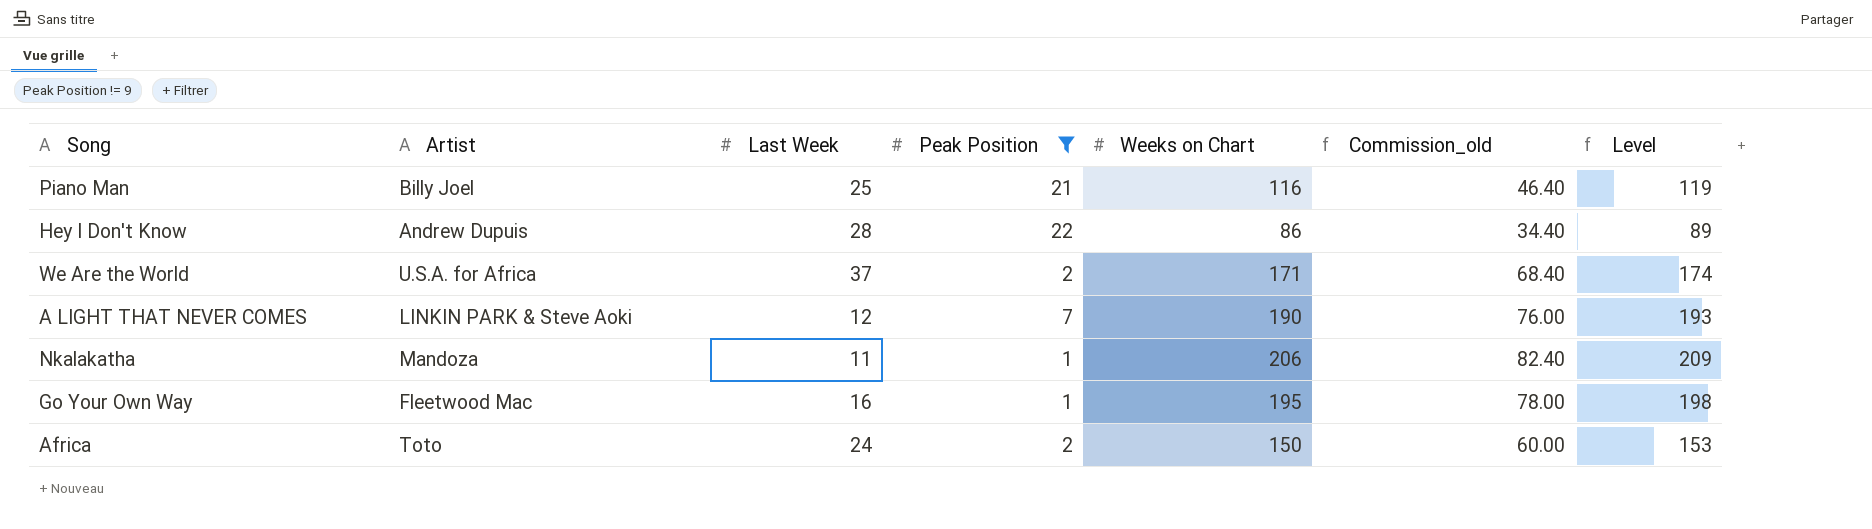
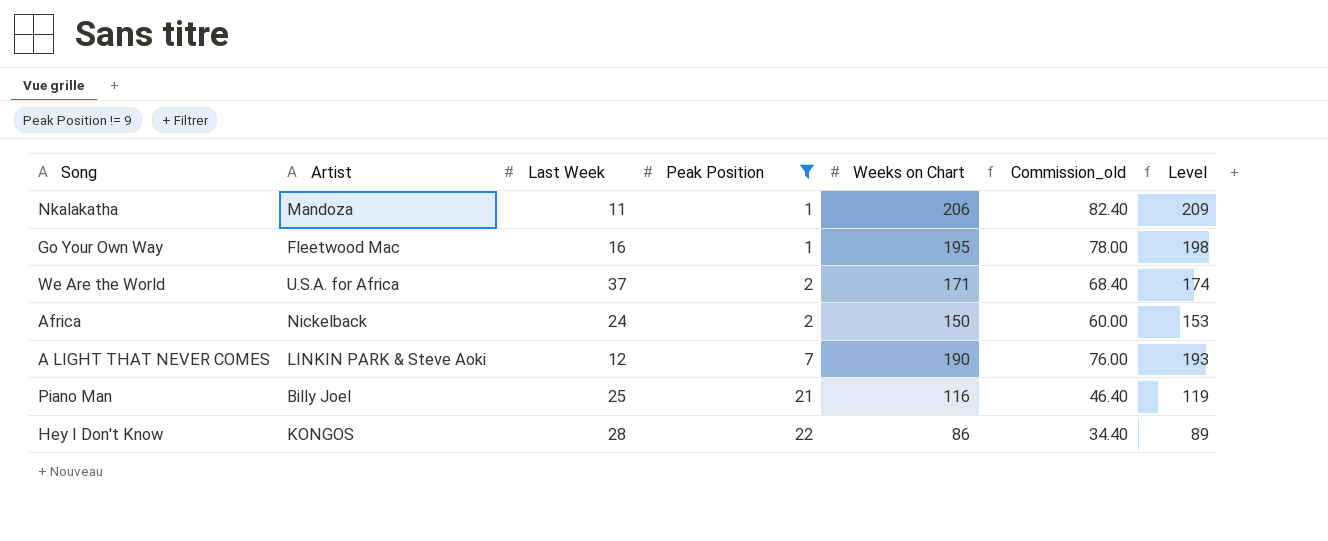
row order: none -> Peak Position ascending
Africa | Artist: Toto -> Nickelback
Hey I Don't Know | Artist: Andrew Dupuis -> KONGOS

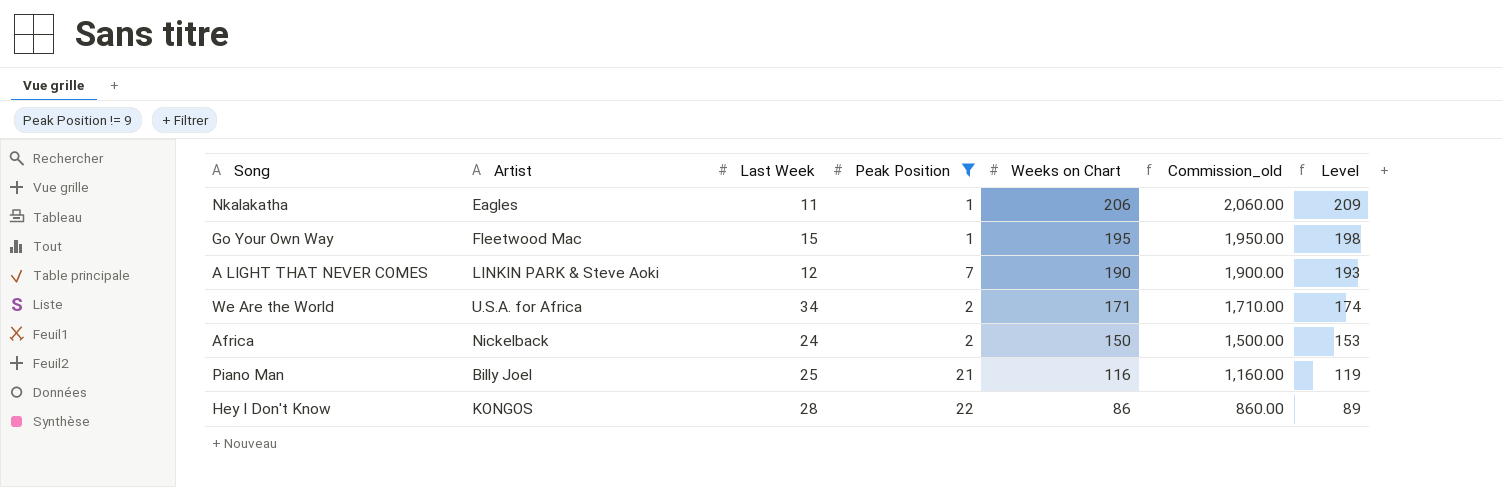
row order: Peak Position ascending -> Weeks on Chart descending
column Commission_old | formula: [Weeks on Chart] * 0.4 -> [Weeks on Chart] * 10
Nkalakatha | Artist: Mandoza -> Eagles
Go Your Own Way | Last Week: 16 -> 15
We Are the World | Last Week: 37 -> 34

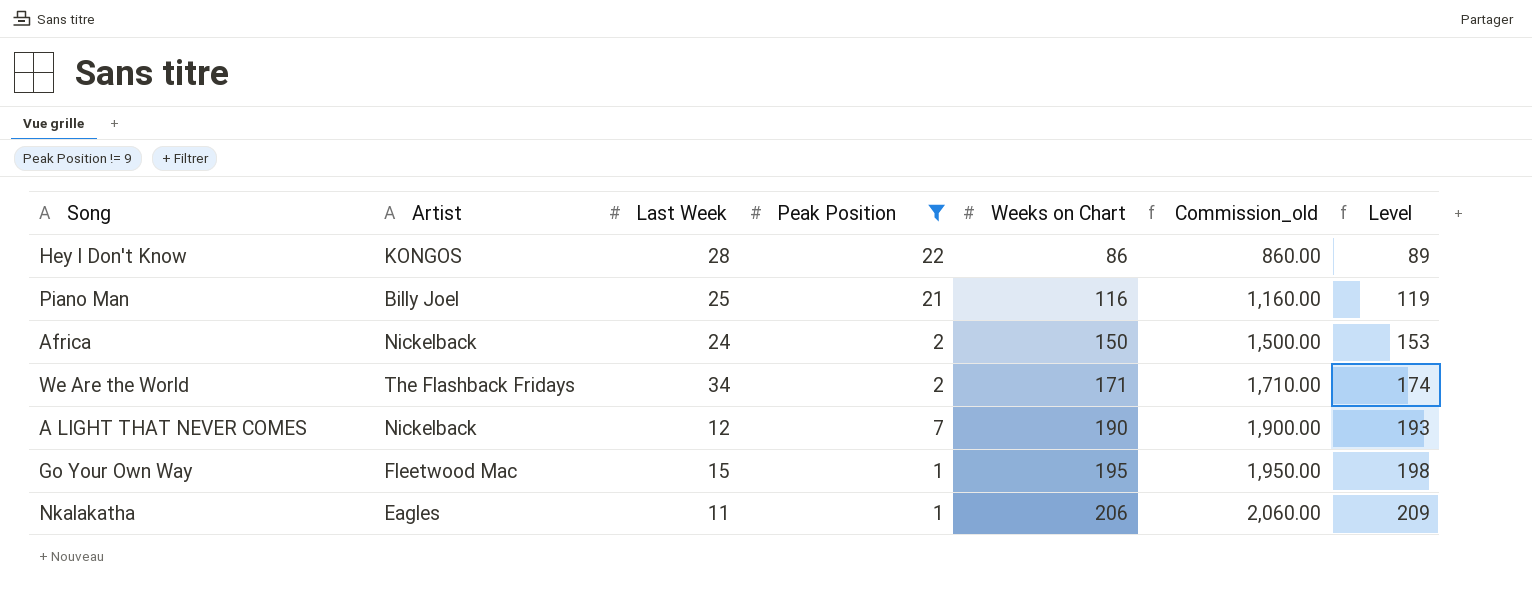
row order: Weeks on Chart descending -> Weeks on Chart ascending
We Are the World | Artist: U.S.A. for Africa -> The Flashback Fridays
A LIGHT THAT NEVER COMES | Artist: LINKIN PARK & Steve Aoki -> Nickelback

